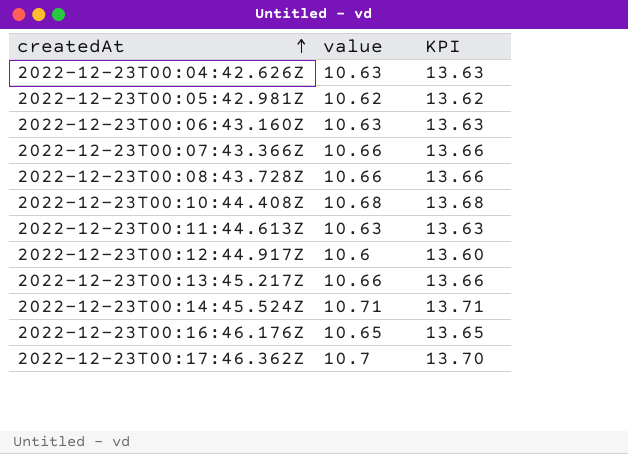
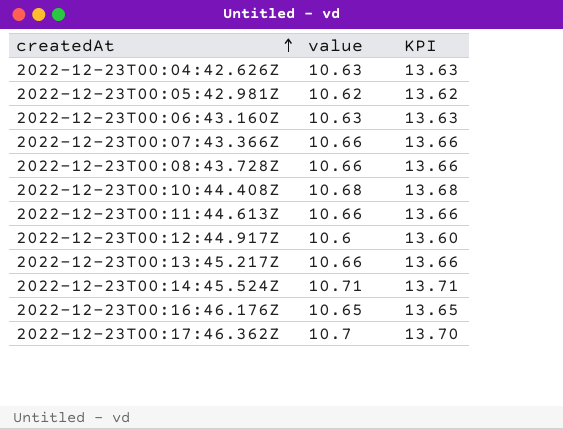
2022-12-23T00:11:44.613Z | value: 10.63 -> 10.66
2022-12-23T00:11:44.613Z | KPI: 13.63 -> 13.66

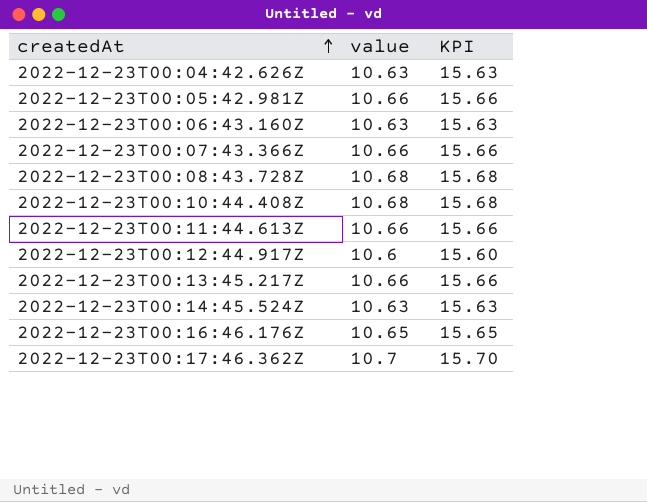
column KPI | formula: [value] + 3 -> [value] + 5
2022-12-23T00:05:42.981Z | value: 10.62 -> 10.66
2022-12-23T00:08:43.728Z | value: 10.66 -> 10.68
2022-12-23T00:14:45.524Z | value: 10.71 -> 10.63

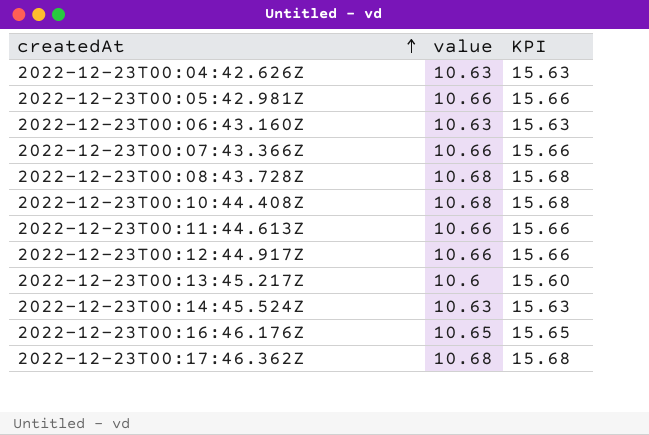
2022-12-23T00:12:44.917Z | value: 10.6 -> 10.66
2022-12-23T00:12:44.917Z | KPI: 15.60 -> 15.66
2022-12-23T00:13:45.217Z | value: 10.66 -> 10.6
2022-12-23T00:13:45.217Z | KPI: 15.66 -> 15.60
2022-12-23T00:17:46.362Z | value: 10.7 -> 10.68
2022-12-23T00:17:46.362Z | KPI: 15.70 -> 15.68

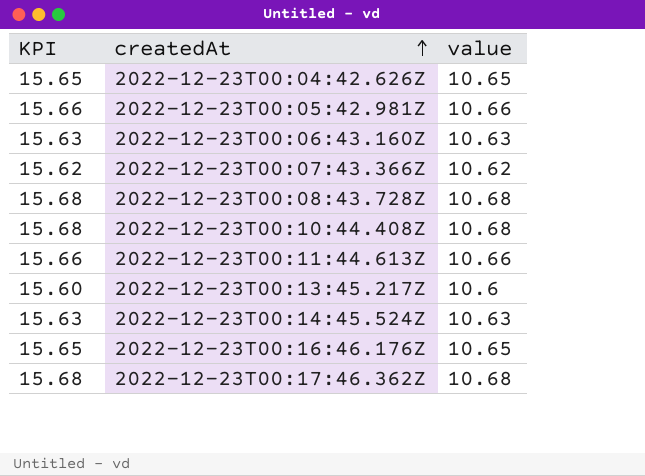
column KPI | position: 3 -> 1
row 2022-12-23T00:12:44.917Z: 10.66 | 15.66 -> none
2022-12-23T00:04:42.626Z | KPI: 15.63 -> 15.65
2022-12-23T00:04:42.626Z | value: 10.63 -> 10.65
2022-12-23T00:07:43.366Z | KPI: 15.66 -> 15.62
2022-12-23T00:07:43.366Z | value: 10.66 -> 10.62

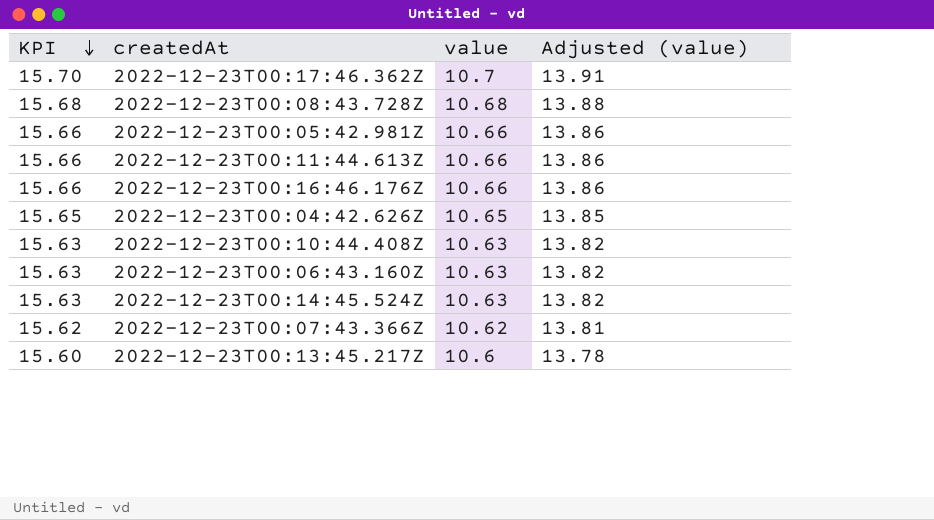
row order: createdAt ascending -> KPI descending
column Adjusted (value) | formula: none -> [value] * 1.3
2022-12-23T00:17:46.362Z | KPI: 15.68 -> 15.70
2022-12-23T00:17:46.362Z | value: 10.68 -> 10.7
2022-12-23T00:16:46.176Z | KPI: 15.65 -> 15.66
2022-12-23T00:16:46.176Z | value: 10.65 -> 10.66
2022-12-23T00:10:44.408Z | KPI: 15.68 -> 15.63
2022-12-23T00:10:44.408Z | value: 10.68 -> 10.63

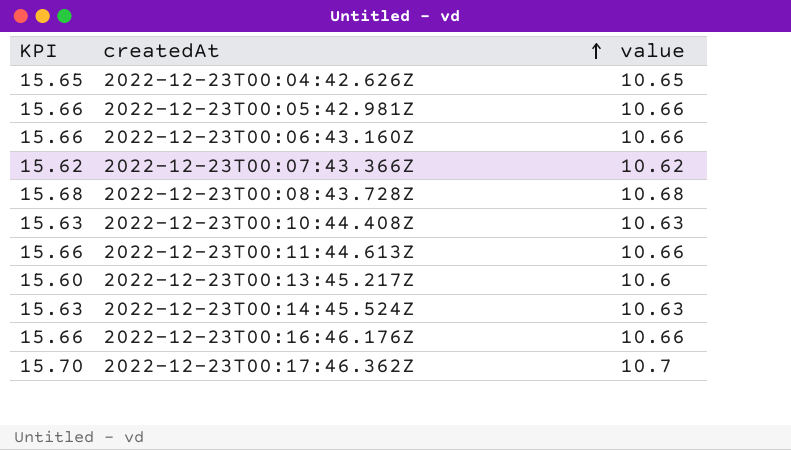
row order: KPI descending -> createdAt ascending
column Adjusted (value) | formula: [value] * 1.3 -> none
2022-12-23T00:06:43.160Z | KPI: 15.63 -> 15.66
2022-12-23T00:06:43.160Z | value: 10.63 -> 10.66

